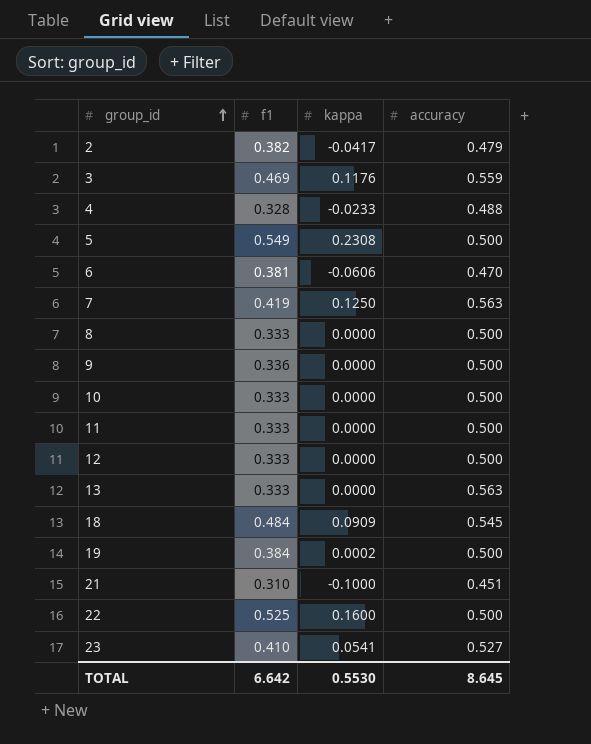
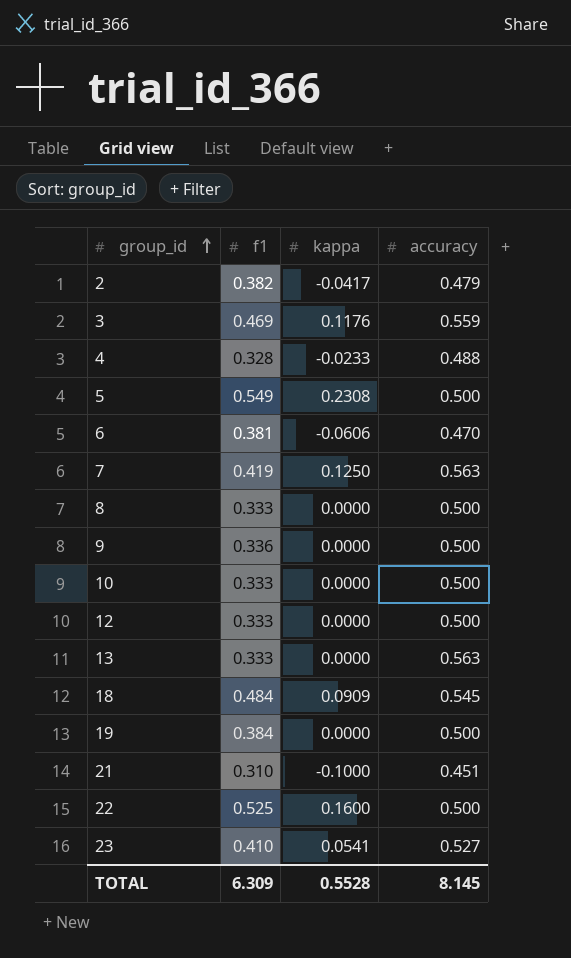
row 11: 0.333 | 0.0000 | 0.500 -> none
19 | kappa: 0.0002 -> 0.0000
TOTAL | f1: 6.642 -> 6.309
TOTAL | kappa: 0.5530 -> 0.5528
TOTAL | accuracy: 8.645 -> 8.145

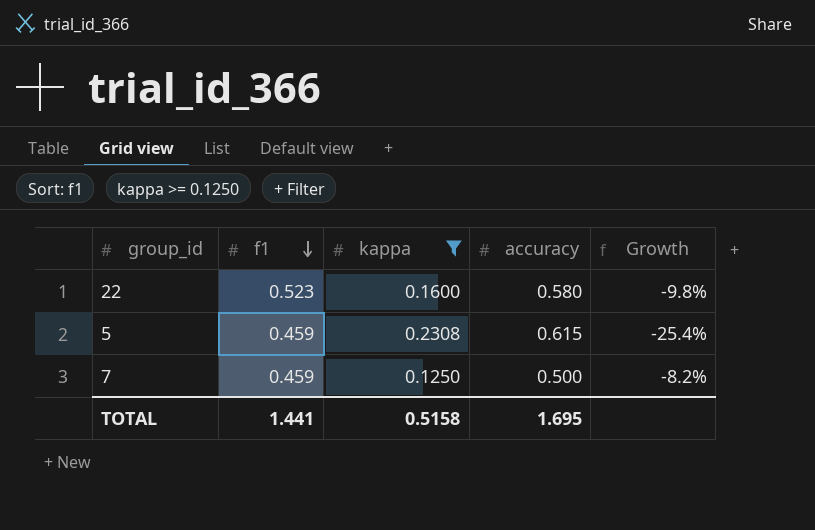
filter: none -> kappa >= 0.1250
row order: group_id ascending -> f1 descending
column Growth | formula: none -> ([f1] - [accuracy]) / [accuracy]
22 | f1: 0.525 -> 0.523
22 | accuracy: 0.500 -> 0.580
5 | f1: 0.549 -> 0.459
5 | accuracy: 0.500 -> 0.615
7 | f1: 0.419 -> 0.459
7 | accuracy: 0.563 -> 0.500
TOTAL | f1: 6.309 -> 1.441
TOTAL | kappa: 0.5528 -> 0.5158
TOTAL | accuracy: 8.145 -> 1.695

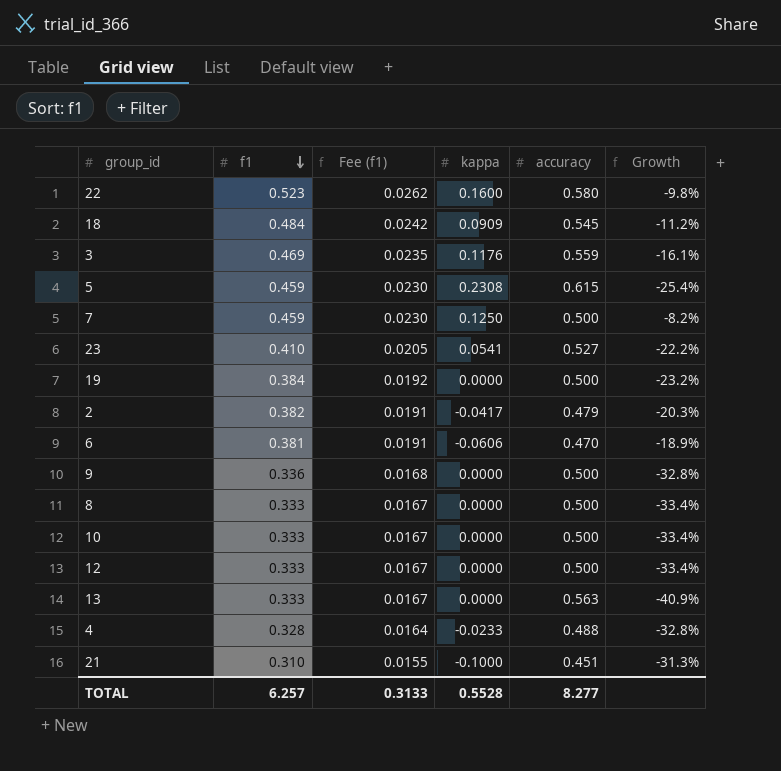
filter: kappa >= 0.1250 -> none
column Fee (f1) | formula: none -> [f1] * 0.05
TOTAL | f1: 1.441 -> 6.257
TOTAL | kappa: 0.5158 -> 0.5528
TOTAL | accuracy: 1.695 -> 8.277

